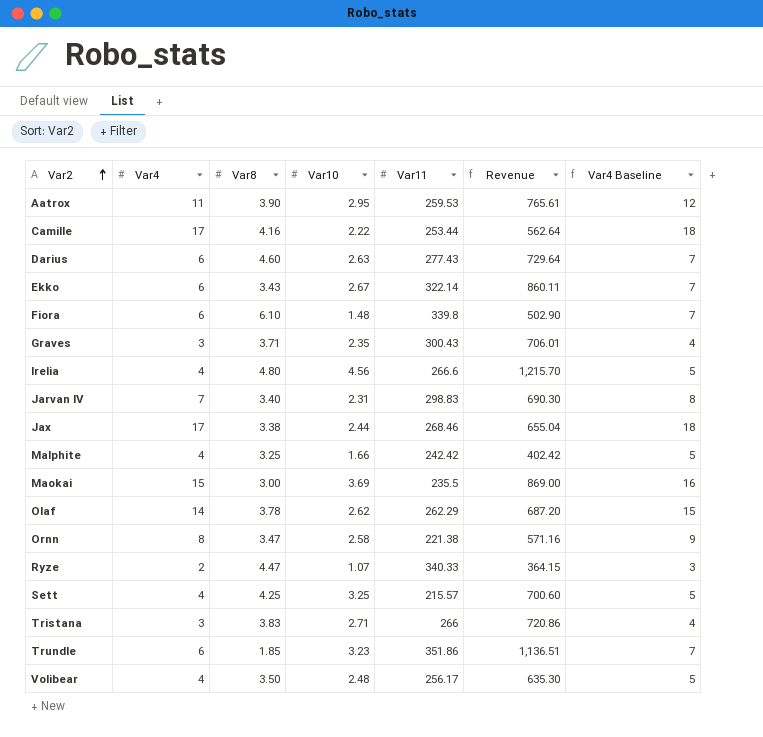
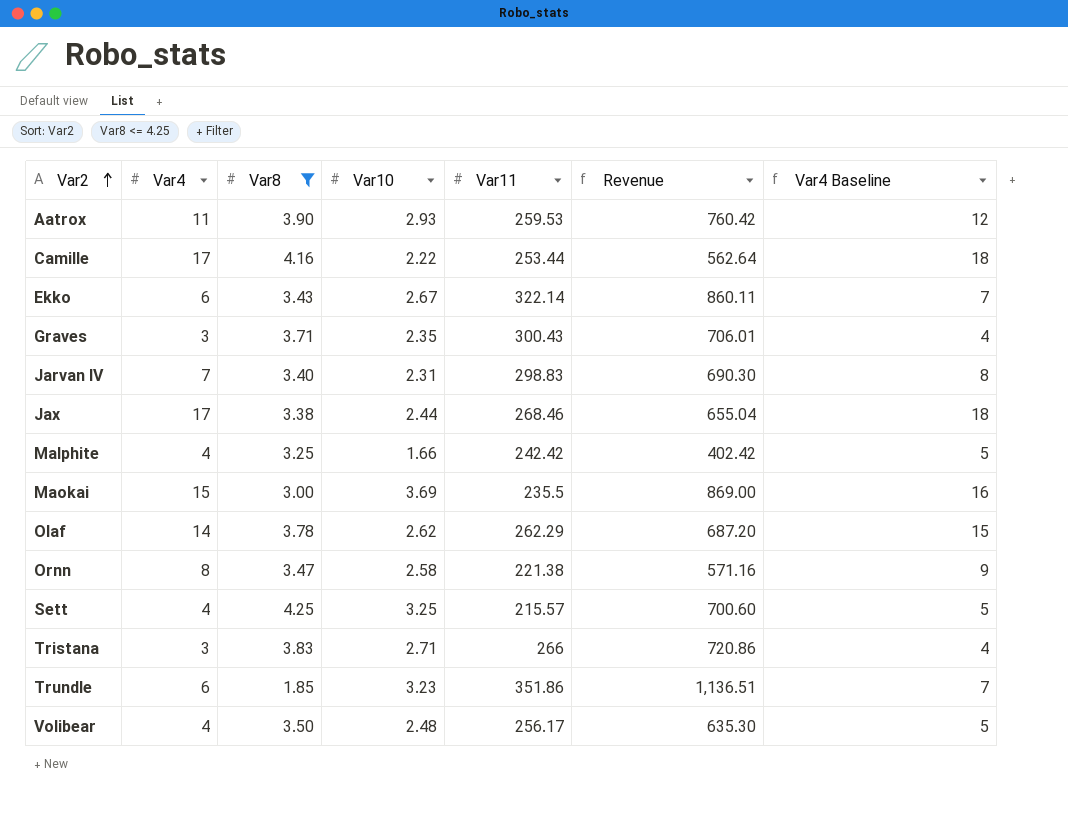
filter: none -> Var8 <= 4.25
Aatrox | Var10: 2.95 -> 2.93
Aatrox | Revenue: 765.61 -> 760.42

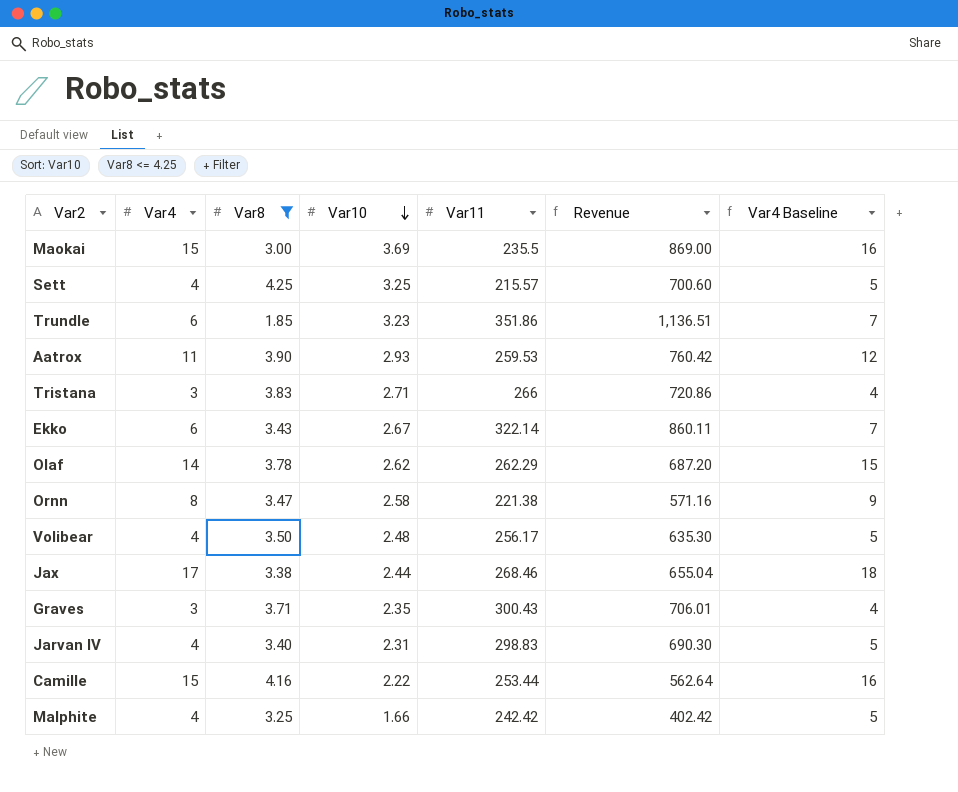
row order: Var2 ascending -> Var10 descending
Jarvan IV | Var4: 7 -> 4
Jarvan IV | Var4 Baseline: 8 -> 5
Camille | Var4: 17 -> 15
Camille | Var4 Baseline: 18 -> 16

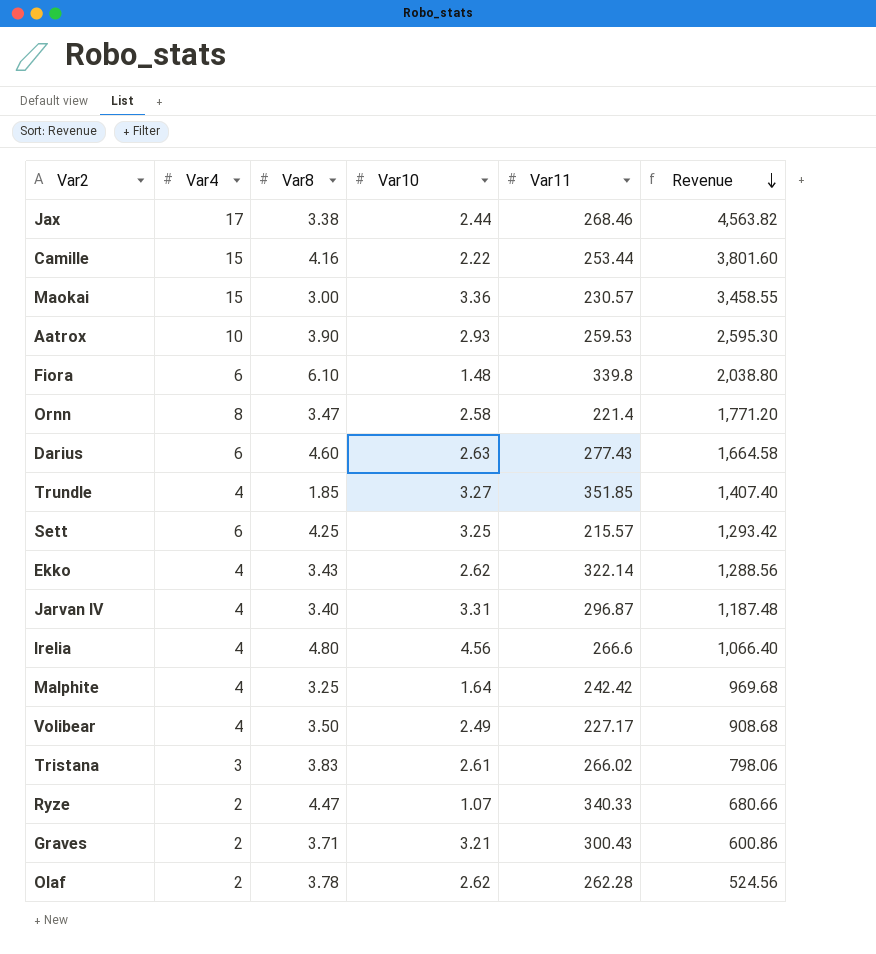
filter: Var8 <= 4.25 -> none
row order: Var10 descending -> Revenue descending
column Var4 Baseline | formula: [Var4] + 1 -> none
column Revenue | formula: [Var10] * [Var11] -> [Var4] * [Var11]
Maokai | Var10: 3.69 -> 3.36
Maokai | Var11: 235.5 -> 230.57
Aatrox | Var4: 11 -> 10
Ornn | Var11: 221.38 -> 221.4
Trundle | Var4: 6 -> 4
Trundle | Var10: 3.23 -> 3.27
Trundle | Var11: 351.86 -> 351.85
Sett | Var4: 4 -> 6
Ekko | Var4: 6 -> 4
Ekko | Var10: 2.67 -> 2.62
Jarvan IV | Var10: 2.31 -> 3.31
Jarvan IV | Var11: 298.83 -> 296.87
Malphite | Var10: 1.66 -> 1.64
Volibear | Var10: 2.48 -> 2.49
Volibear | Var11: 256.17 -> 227.17
Tristana | Var10: 2.71 -> 2.61
Tristana | Var11: 266 -> 266.02
Graves | Var4: 3 -> 2
Graves | Var10: 2.35 -> 3.21
Olaf | Var4: 14 -> 2
Olaf | Var11: 262.29 -> 262.28

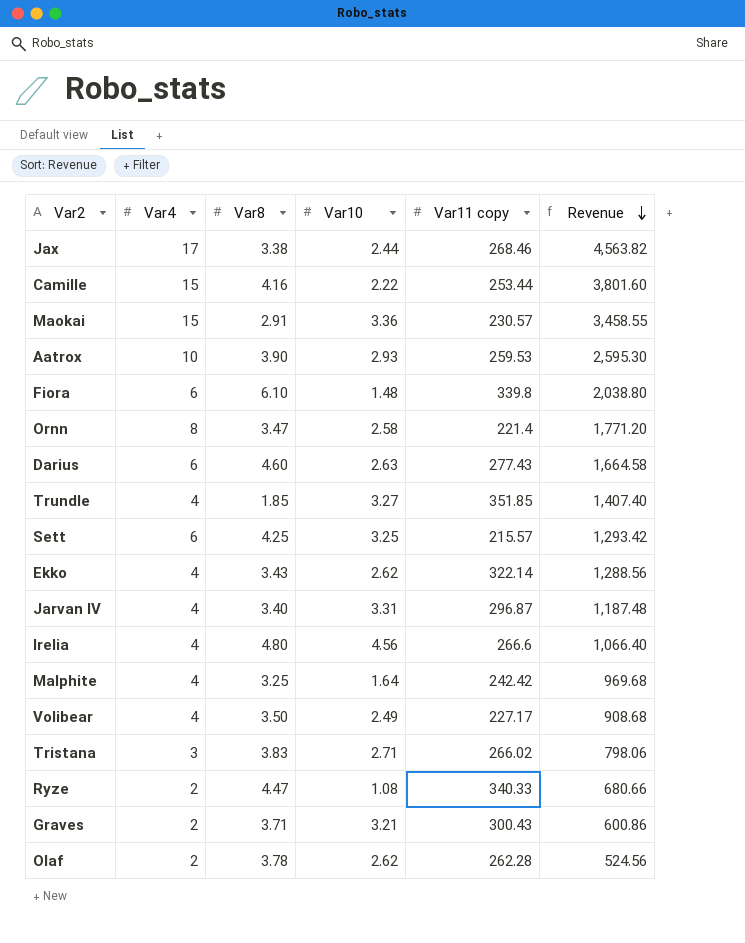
column name: Var11 -> Var11 copy
Maokai | Var8: 3.00 -> 2.91
Tristana | Var10: 2.61 -> 2.71
Ryze | Var10: 1.07 -> 1.08

